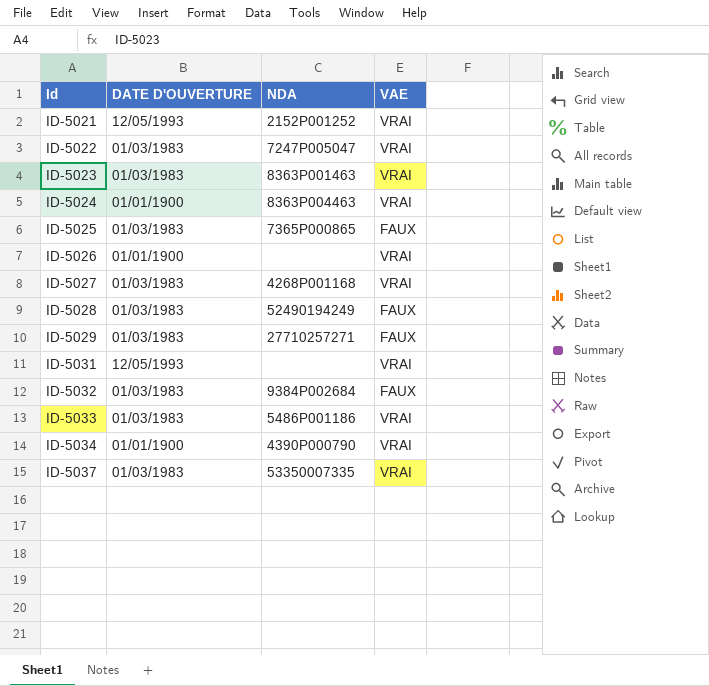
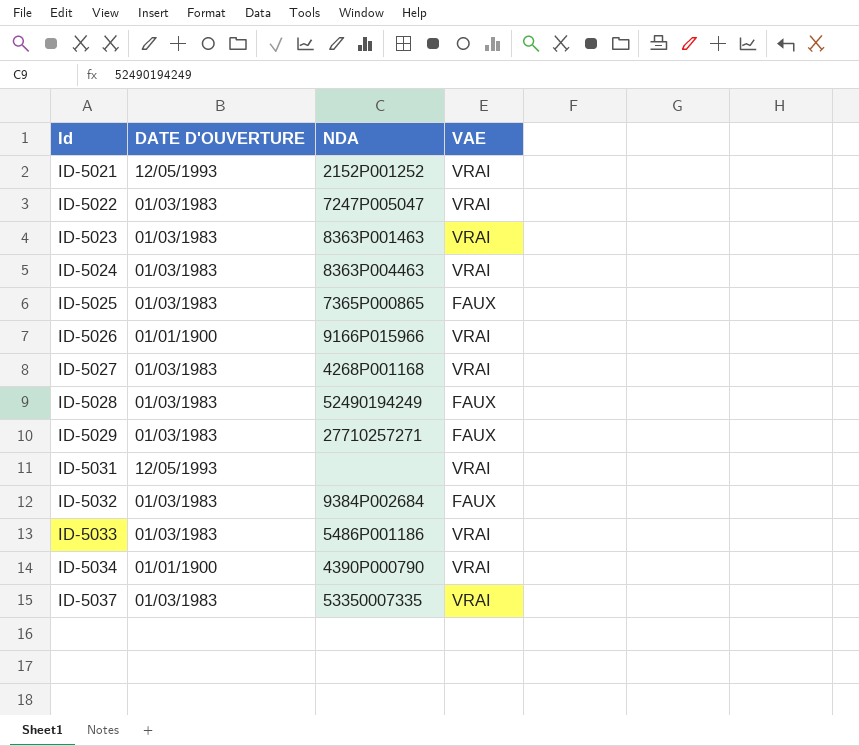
ID-5024 | DATE D'OUVERTURE: 01/01/1900 -> 01/03/1983
ID-5026 | NDA: none -> 9166P015966

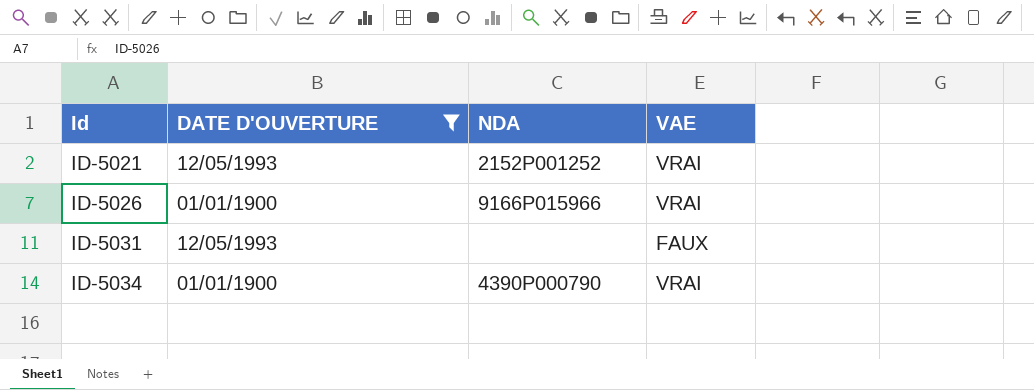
filter: none -> DATE D'OUVERTURE != 01/03/1983
ID-5031 | VAE: VRAI -> FAUX

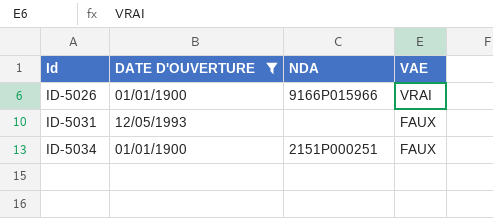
row ID-5021: 12/05/1993 | 2152P001252 | VRAI -> none
ID-5034 | NDA: 4390P000790 -> 2151P000251
ID-5034 | VAE: VRAI -> FAUX

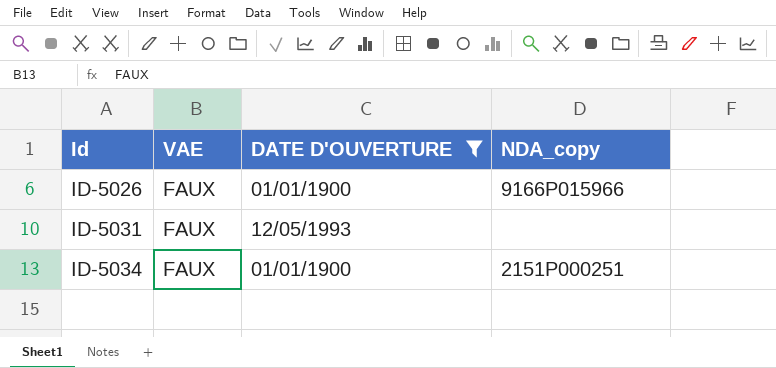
column VAE | position: 4 -> 2
column name: NDA -> NDA_copy
ID-5026 | VAE: VRAI -> FAUX

